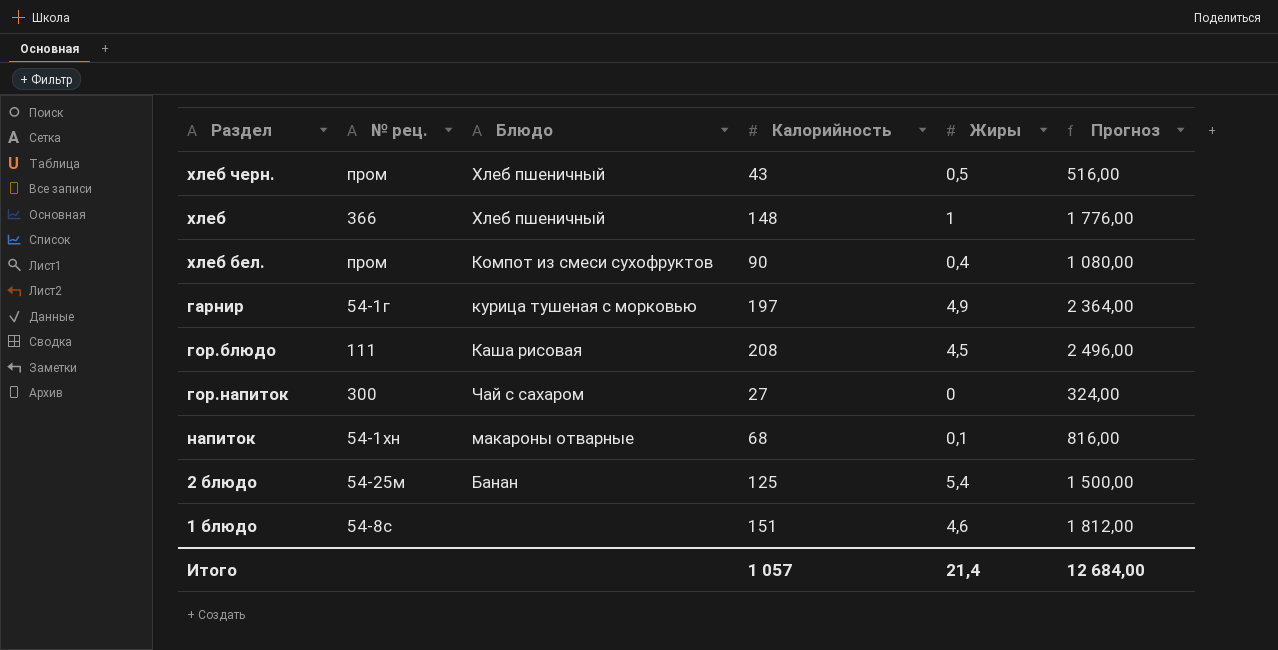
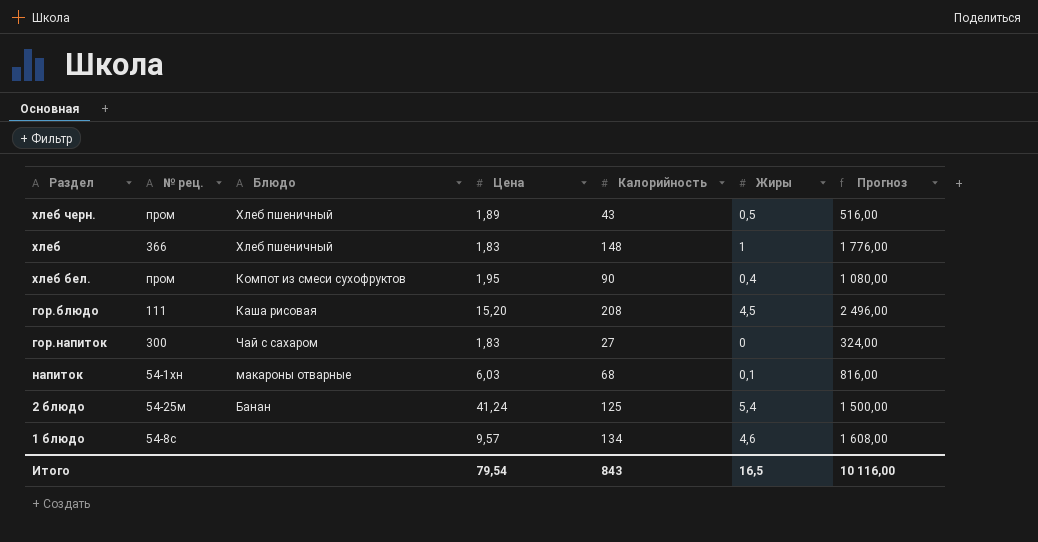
column Цена | position: none -> 4
row гарнир: 54-1г | курица тушеная с морковью | 197 | 4,9 | 2 364,00 -> none
1 блюдо | Калорийность: 151 -> 134
1 блюдо | Прогноз: 1 812,00 -> 1 608,00
Итого | Калорийность: 1 057 -> 843
Итого | Жиры: 21,4 -> 16,5
Итого | Прогноз: 12 684,00 -> 10 116,00

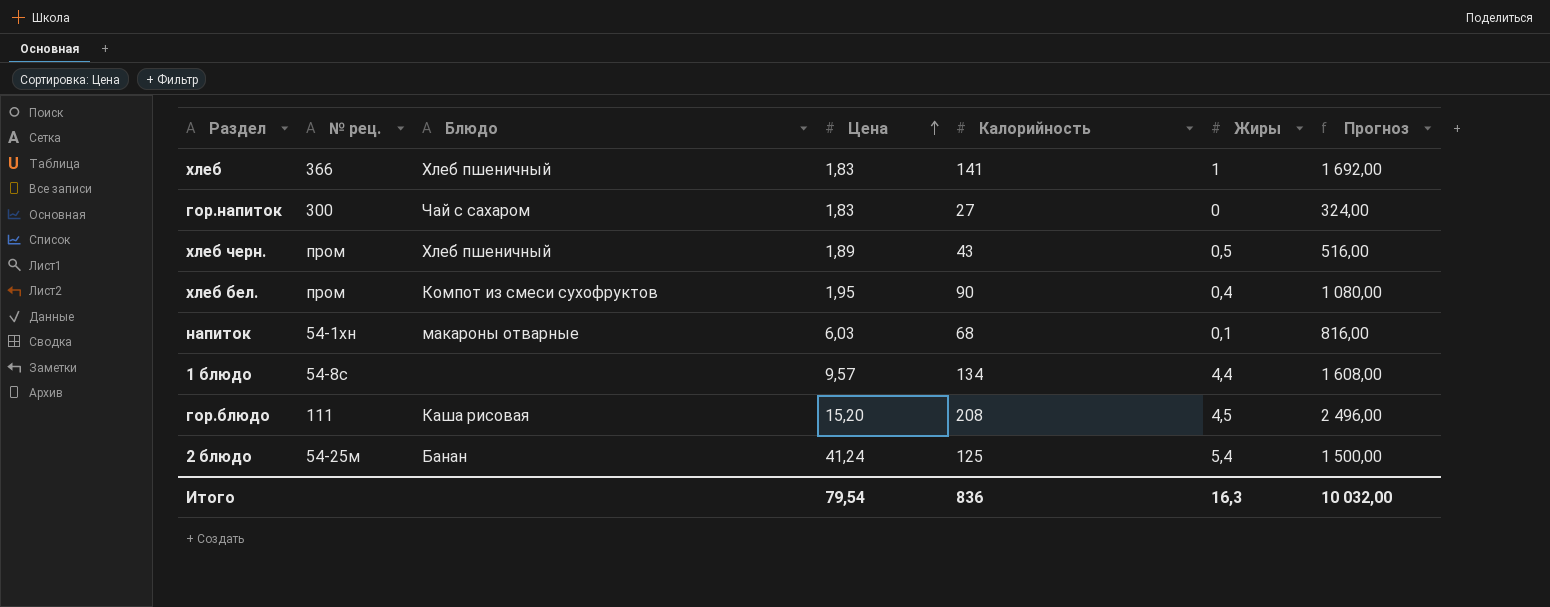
row order: none -> Цена ascending
хлеб | Калорийность: 148 -> 141
хлеб | Прогноз: 1 776,00 -> 1 692,00
1 блюдо | Жиры: 4,6 -> 4,4
Итого | Калорийность: 843 -> 836
Итого | Жиры: 16,5 -> 16,3
Итого | Прогноз: 10 116,00 -> 10 032,00

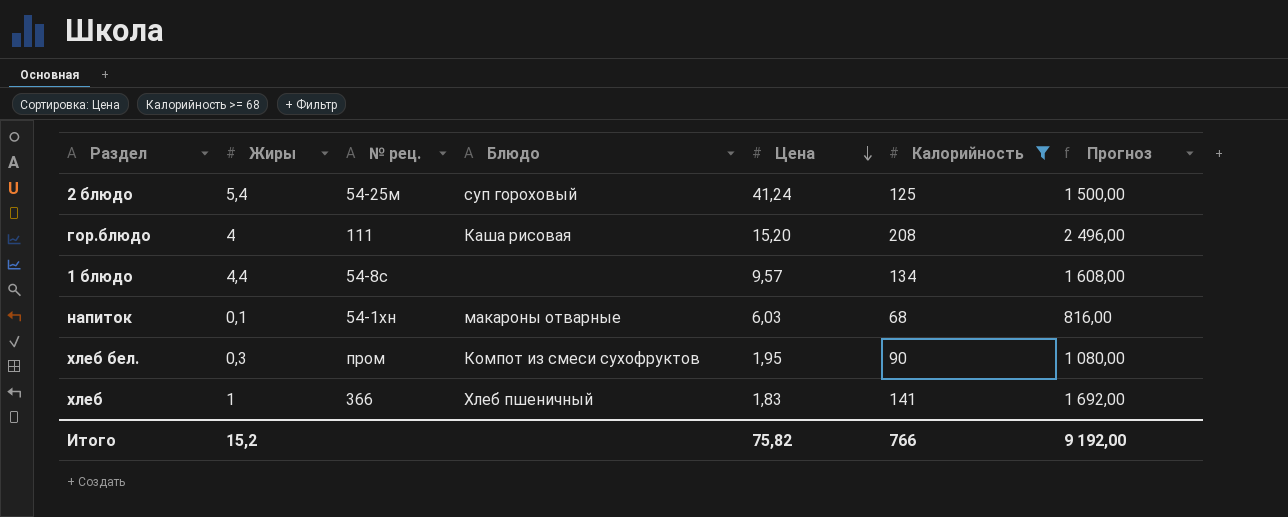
filter: none -> Калорийность >= 68
row order: Цена ascending -> Цена descending
column Жиры | position: 6 -> 2
2 блюдо | Блюдо: Банан -> суп гороховый
гор.блюдо | Жиры: 4,5 -> 4
хлеб бел. | Жиры: 0,4 -> 0,3
Итого | Жиры: 16,3 -> 15,2
Итого | Цена: 79,54 -> 75,82
Итого | Калорийность: 836 -> 766
Итого | Прогноз: 10 032,00 -> 9 192,00

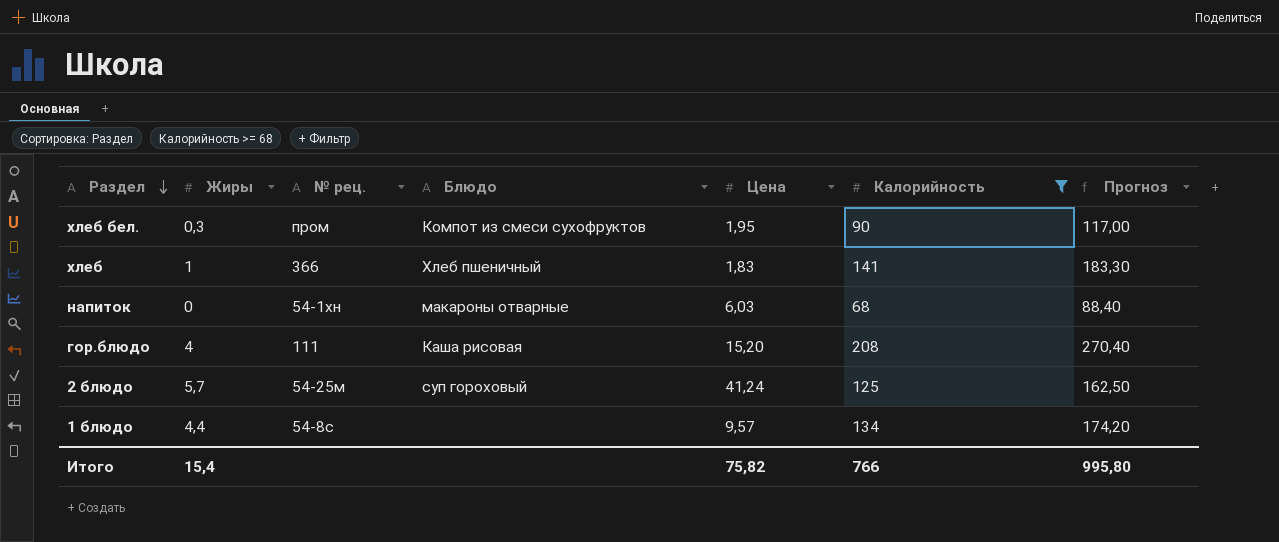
row order: Цена descending -> Раздел descending
column Прогноз | formula: [Калорийность] * 12 -> [Калорийность] * 1,3
напиток | Жиры: 0,1 -> 0
2 блюдо | Жиры: 5,4 -> 5,7
Итого | Жиры: 15,2 -> 15,4
Итого | Прогноз: 9 192,00 -> 995,80

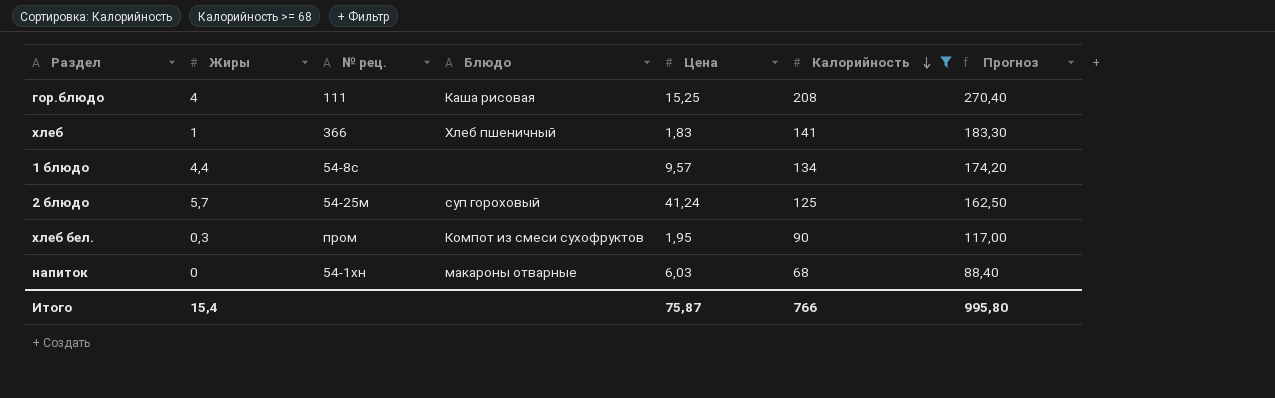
row order: Раздел descending -> Калорийность descending
гор.блюдо | Цена: 15,20 -> 15,25
Итого | Цена: 75,82 -> 75,87

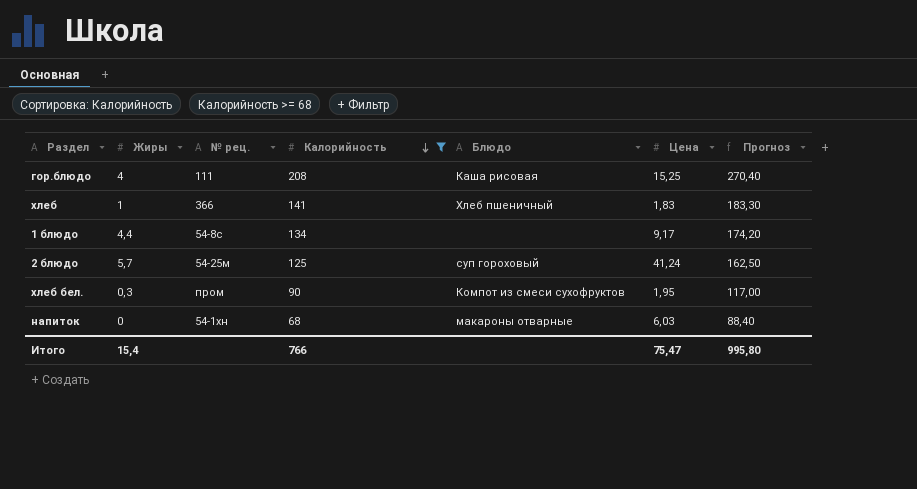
column Калорийность | position: 6 -> 4
1 блюдо | Цена: 9,57 -> 9,17
Итого | Цена: 75,87 -> 75,47

